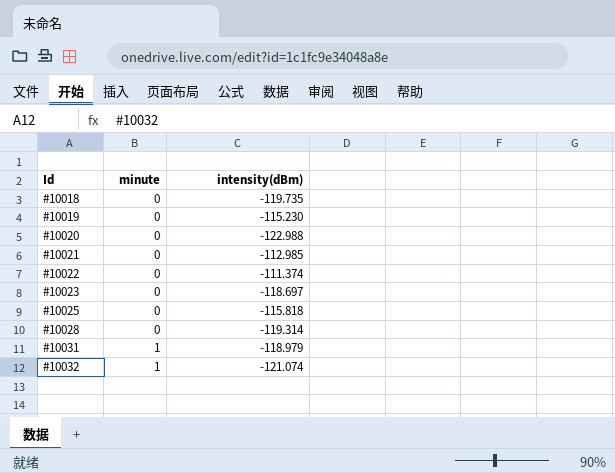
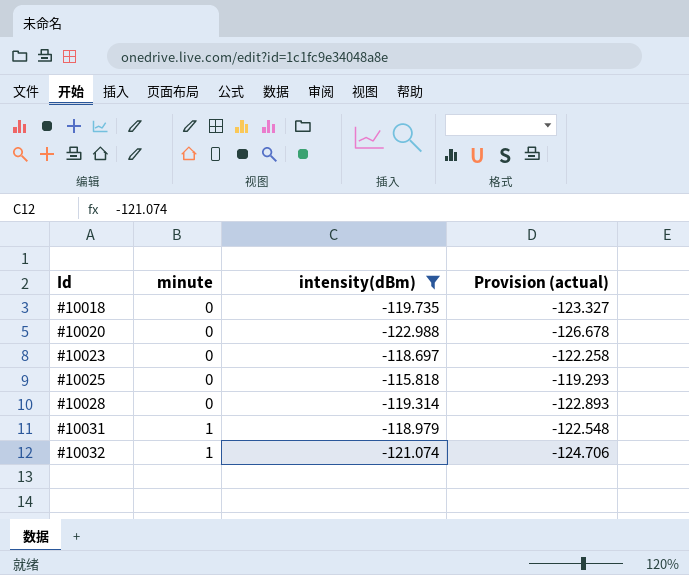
filter: none -> intensity(dBm) <= -115.818
column Provision (actual) | formula: none -> [intensity(dBm)] * 1.03

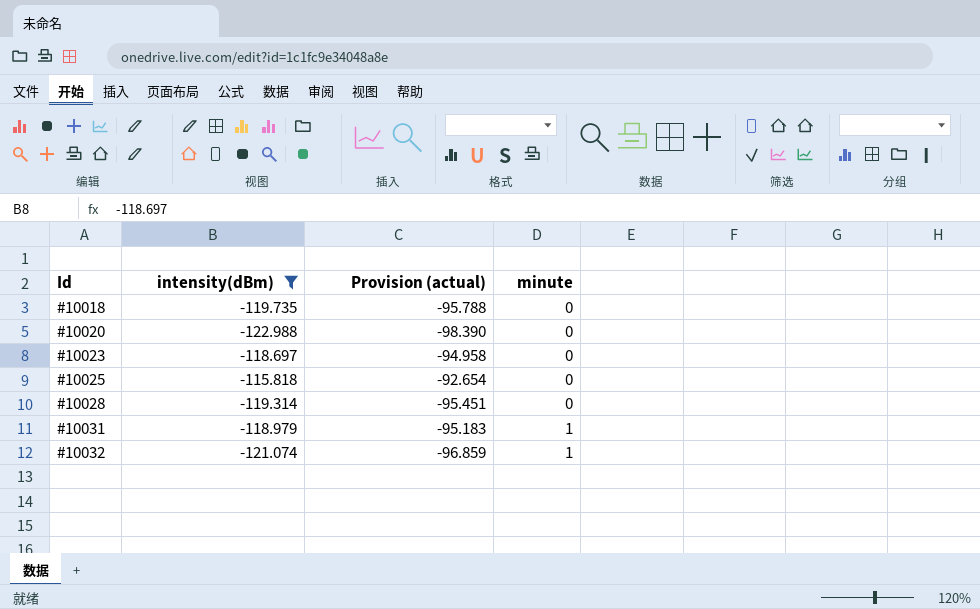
column Provision (actual) | formula: [intensity(dBm)] * 1.03 -> [intensity(dBm)] * 0.8
column minute | position: 2 -> 4

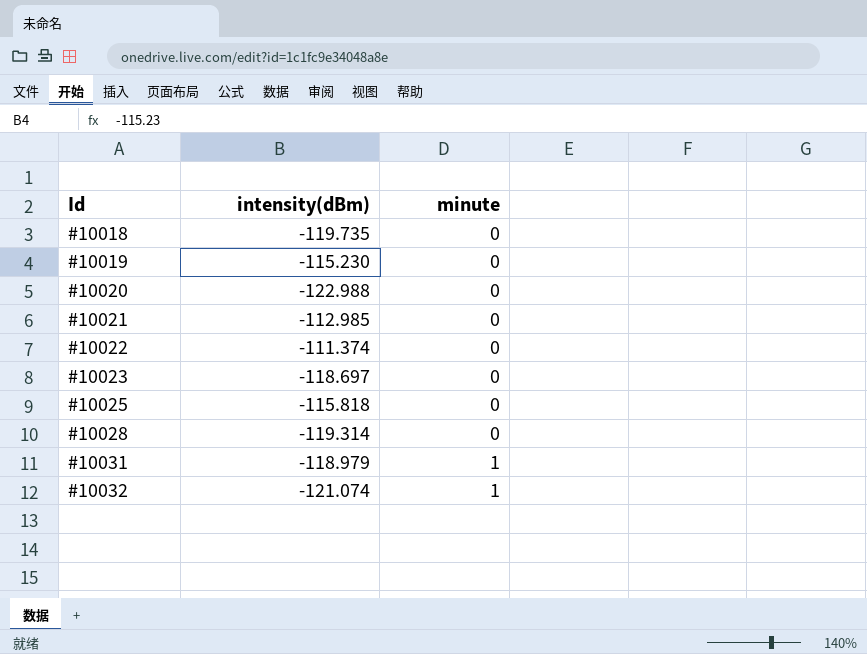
filter: intensity(dBm) <= -115.818 -> none
column Provision (actual) | formula: [intensity(dBm)] * 0.8 -> none

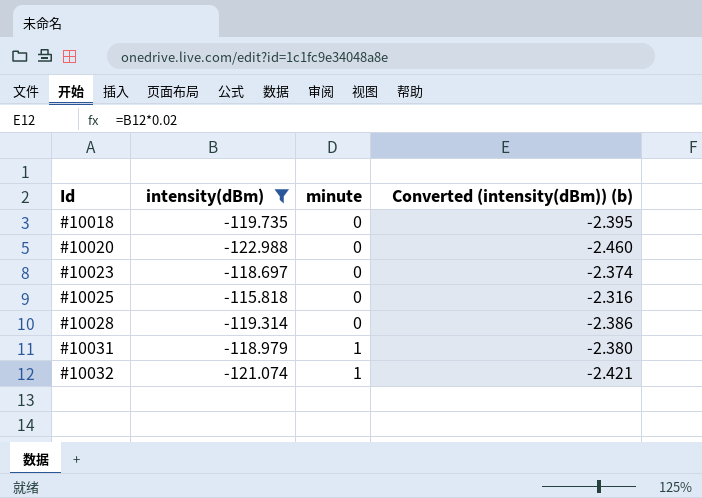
filter: none -> intensity(dBm) <= -115.818
column Converted (intensity(dBm)) (b) | formula: none -> [intensity(dBm)] * 0.02

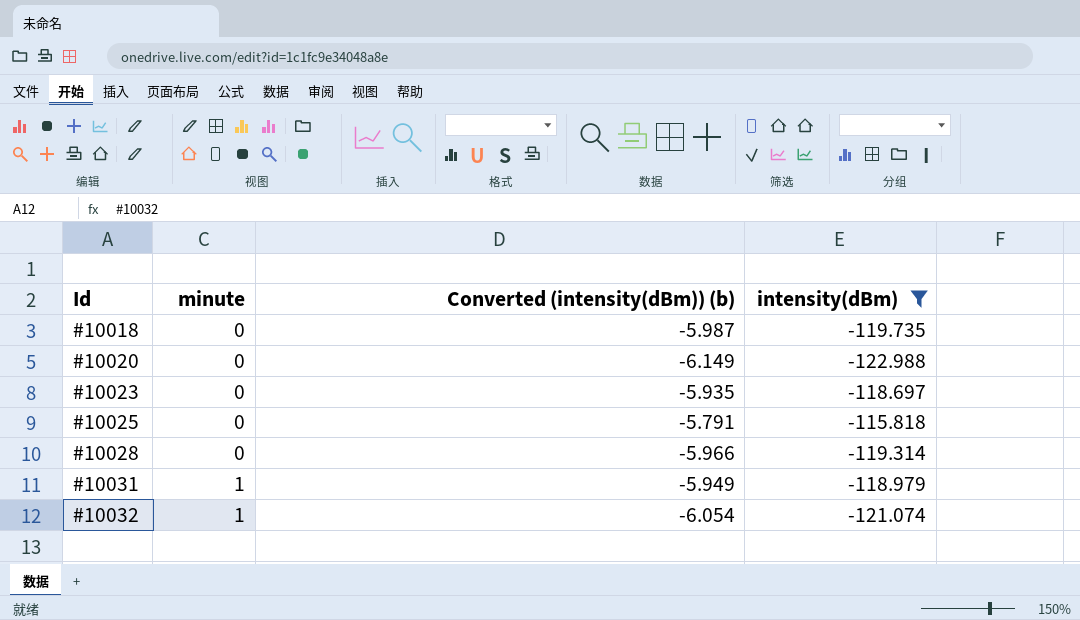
column Converted (intensity(dBm)) (b) | formula: [intensity(dBm)] * 0.02 -> [intensity(dBm)] * 0.05
column intensity(dBm) | position: 2 -> 4

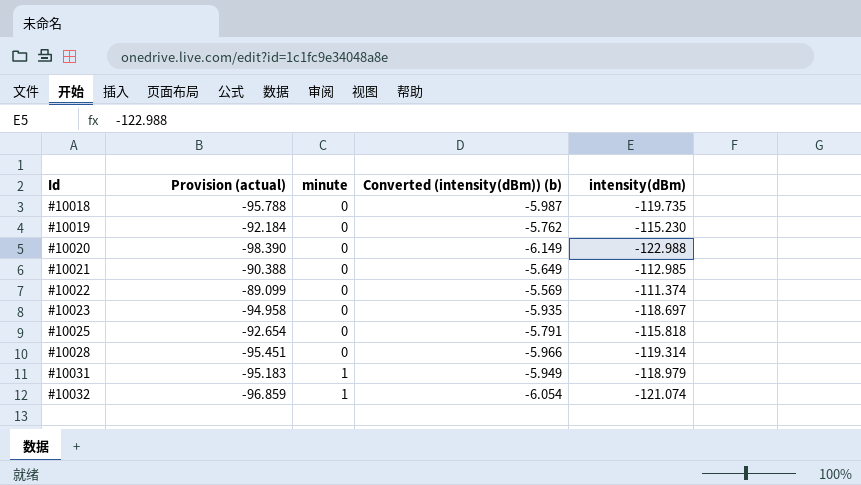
filter: intensity(dBm) <= -115.818 -> none
column Provision (actual) | formula: none -> [intensity(dBm)] * 0.8

